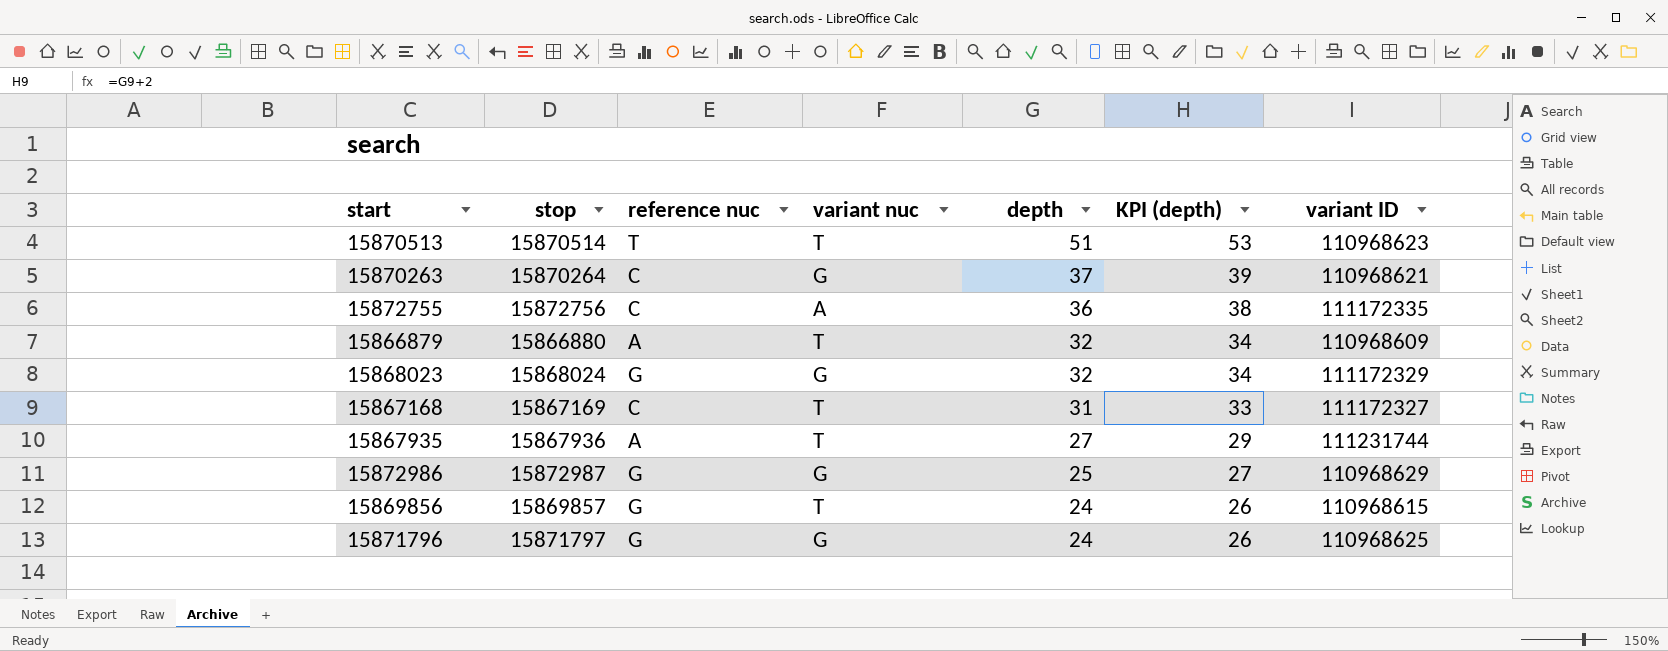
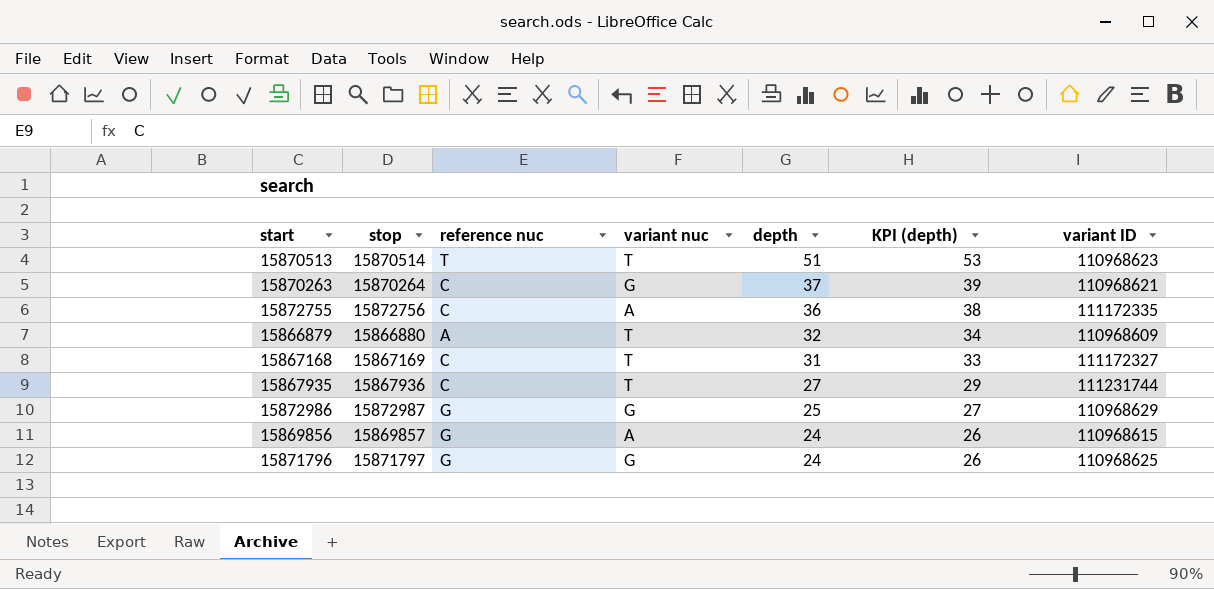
row 15868023: 15868024 | G | G | 32 | 34 | 111172329 -> none
15867935 | reference nuc: A -> C
15869856 | variant nuc: T -> A

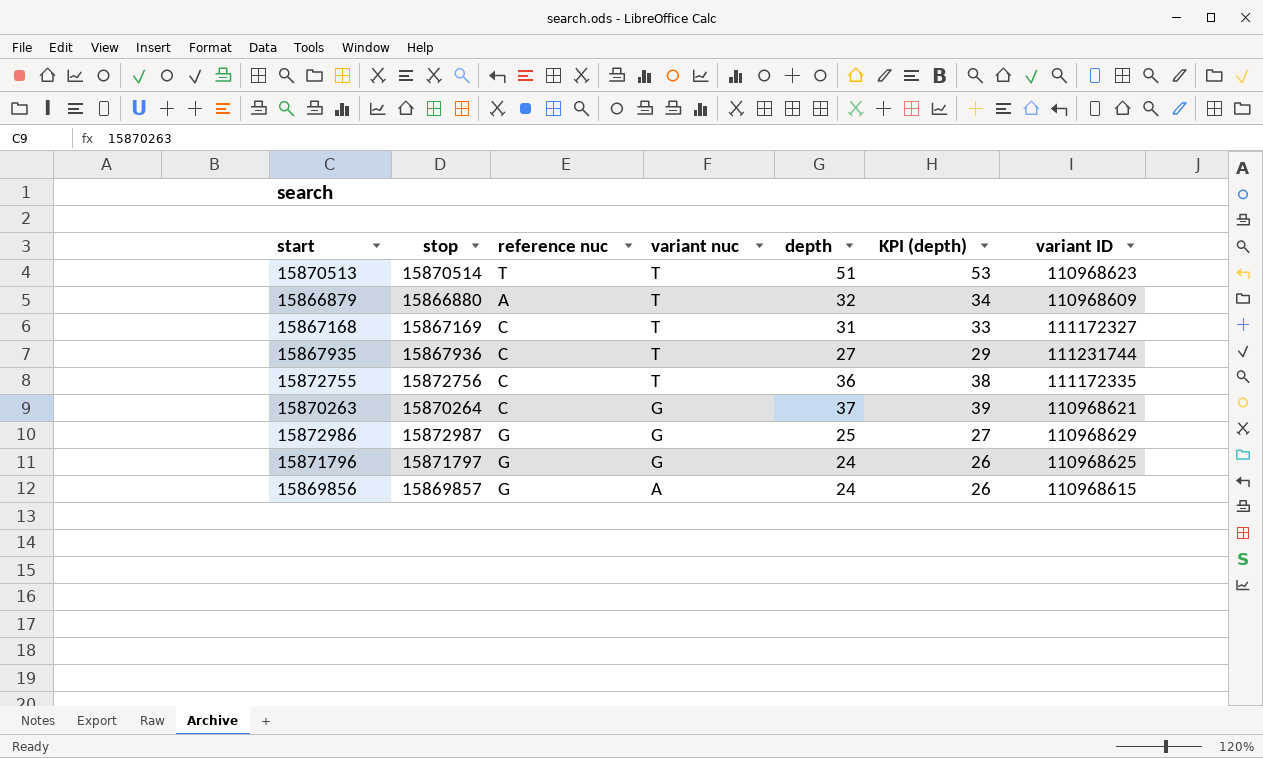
row order: depth descending -> variant nuc descending
15872755 | variant nuc: A -> T

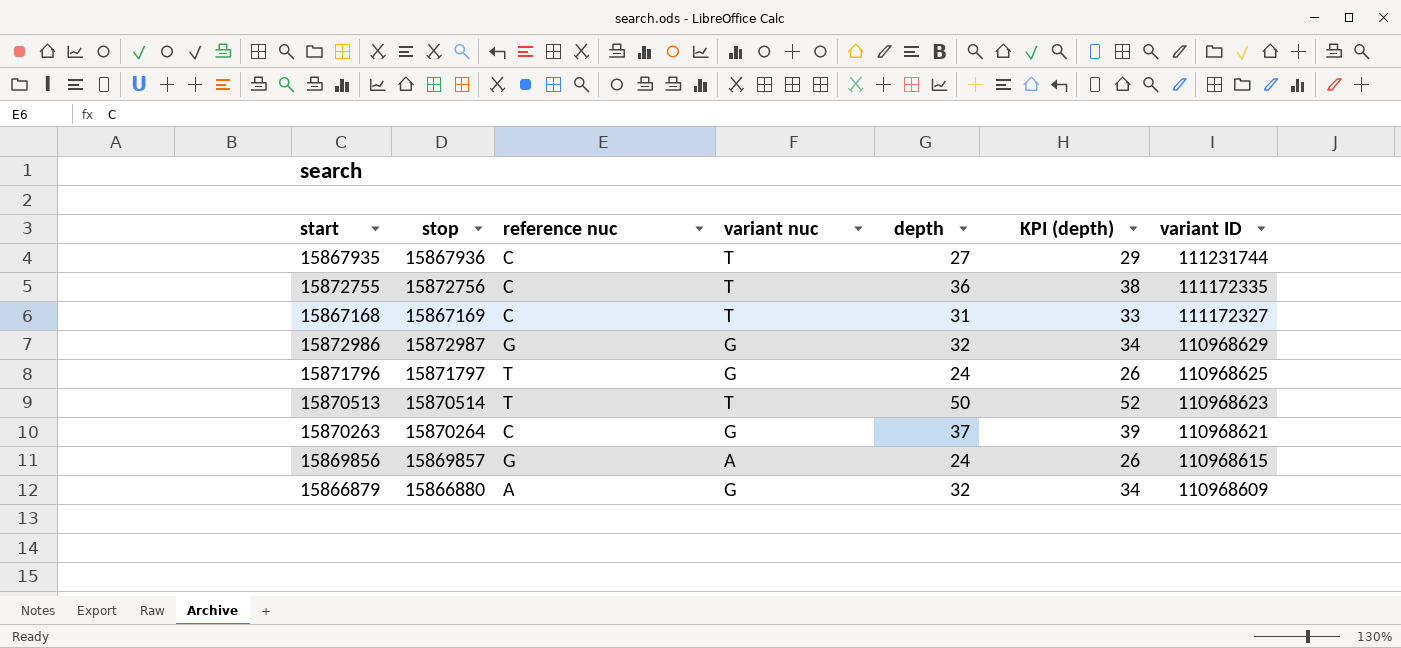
row order: variant nuc descending -> variant ID descending
15872986 | depth: 25 -> 32
15872986 | KPI (depth): 27 -> 34
15871796 | reference nuc: G -> T
15870513 | depth: 51 -> 50
15870513 | KPI (depth): 53 -> 52
15866879 | variant nuc: T -> G

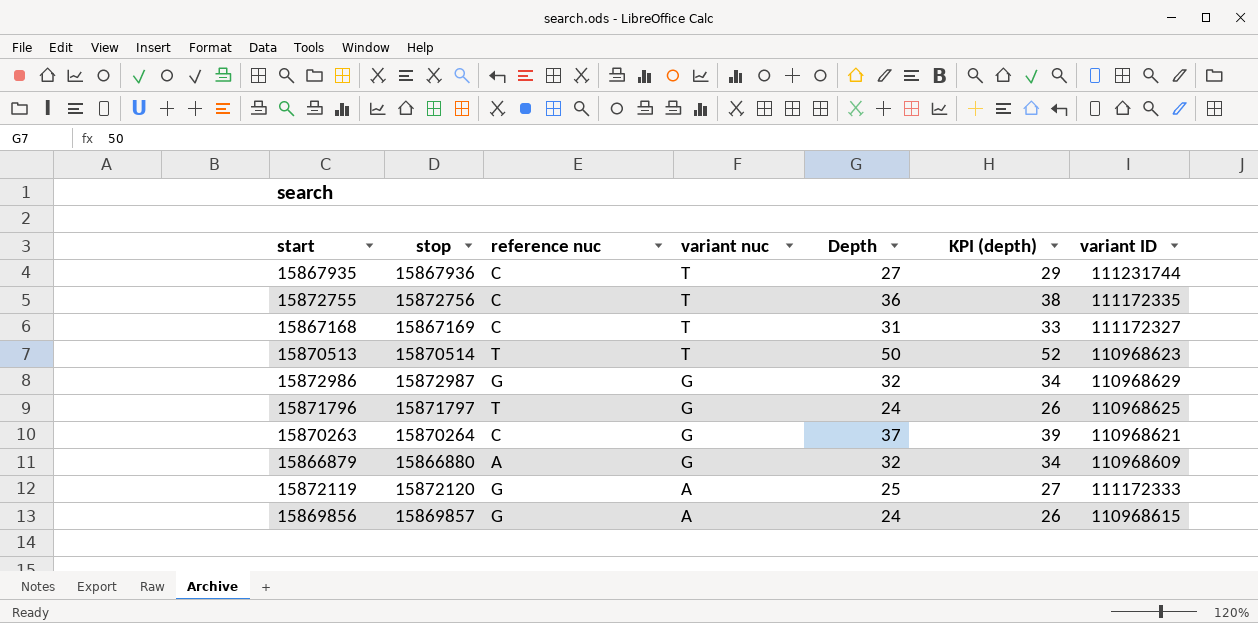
row order: variant ID descending -> variant nuc descending
column name: depth -> Depth
row 15872119: none -> 15872120 | G | A | 25 | 27 | 111172333

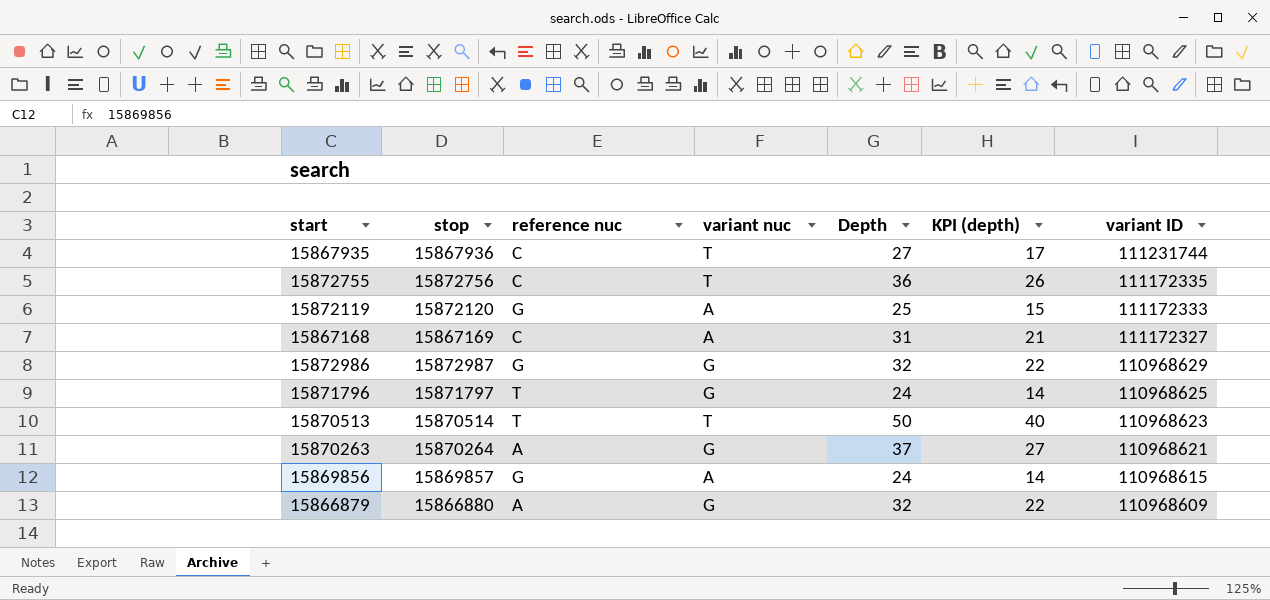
row order: variant nuc descending -> variant ID descending
column KPI (depth) | formula: [Depth] + 2 -> [Depth] - 10
15867168 | variant nuc: T -> A
15870263 | reference nuc: C -> A

